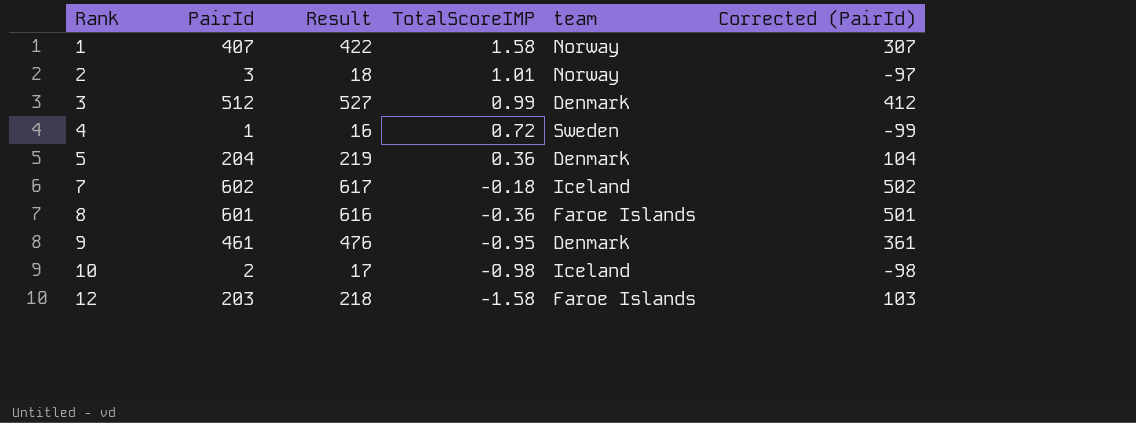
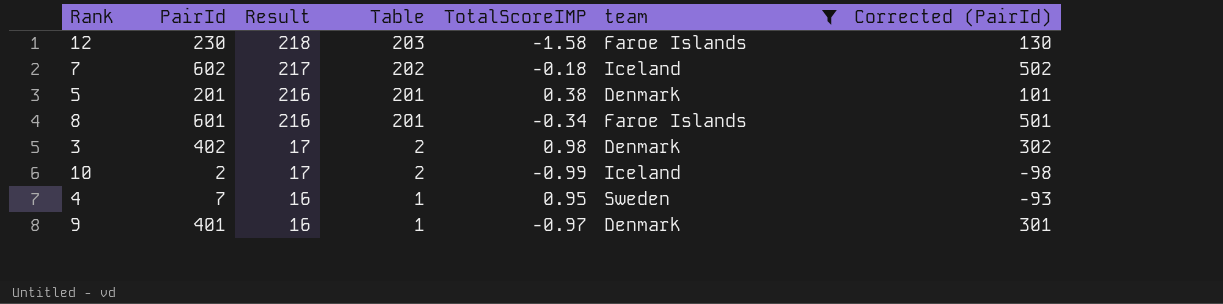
filter: none -> team != Norway
row order: Rank ascending -> Result descending
column Result | formula: [PairId] + 15 -> [Table] + 15
column Table | position: none -> 4
12 | PairId: 203 -> 230
12 | Corrected (PairId): 103 -> 130
5 | PairId: 204 -> 201
5 | TotalScoreIMP: 0.36 -> 0.38
5 | Corrected (PairId): 104 -> 101
8 | TotalScoreIMP: -0.36 -> -0.34
3 | PairId: 512 -> 402
3 | TotalScoreIMP: 0.99 -> 0.98
3 | Corrected (PairId): 412 -> 302
10 | TotalScoreIMP: -0.98 -> -0.99
4 | PairId: 1 -> 7
4 | TotalScoreIMP: 0.72 -> 0.95
4 | Corrected (PairId): -99 -> -93
9 | PairId: 461 -> 401
9 | TotalScoreIMP: -0.95 -> -0.97
9 | Corrected (PairId): 361 -> 301

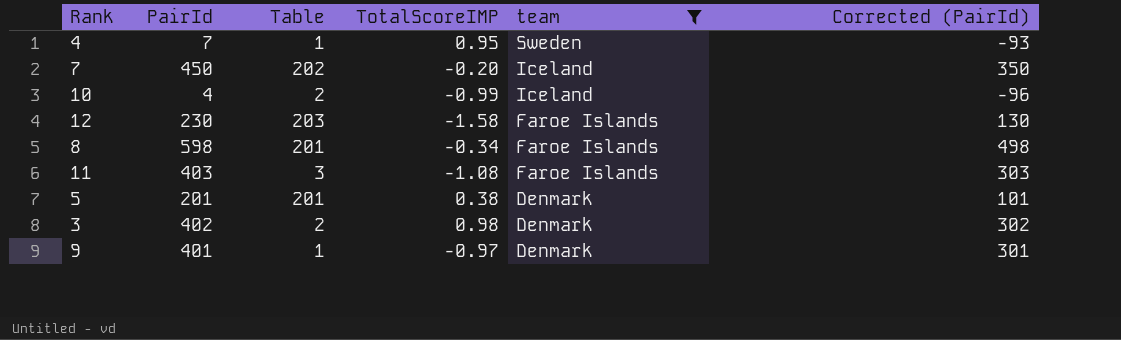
row order: Result descending -> team descending
column Result | formula: [Table] + 15 -> none
7 | PairId: 602 -> 450
7 | TotalScoreIMP: -0.18 -> -0.20
7 | Corrected (PairId): 502 -> 350
10 | PairId: 2 -> 4
10 | Corrected (PairId): -98 -> -96
8 | PairId: 601 -> 598
8 | Corrected (PairId): 501 -> 498
row 11: none -> 403 | 3 | -1.08 | Faroe Islands | 303

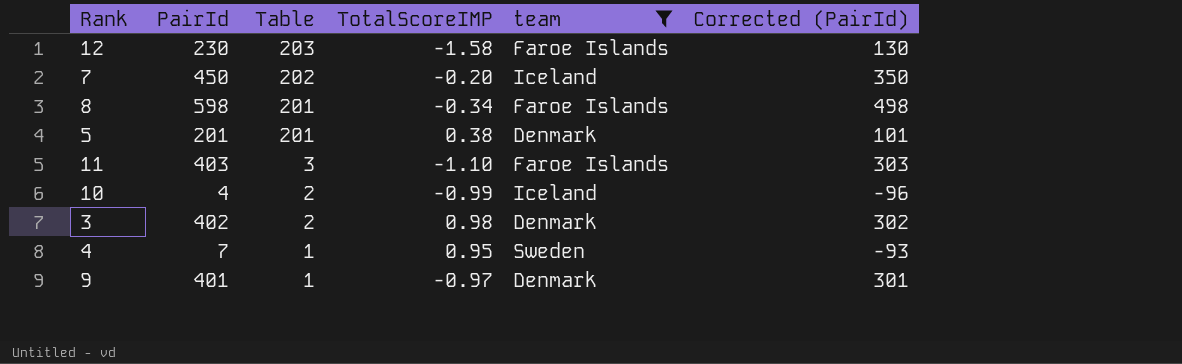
row order: team descending -> Table descending
11 | TotalScoreIMP: -1.08 -> -1.10

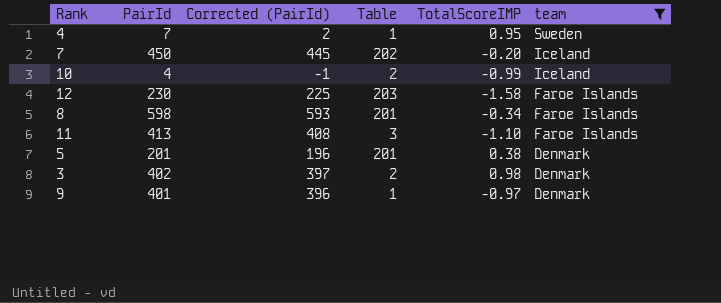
row order: Table descending -> team descending
column Corrected (PairId) | formula: [PairId] - 100 -> [PairId] - 5
column Corrected (PairId) | position: 6 -> 3
11 | PairId: 403 -> 413

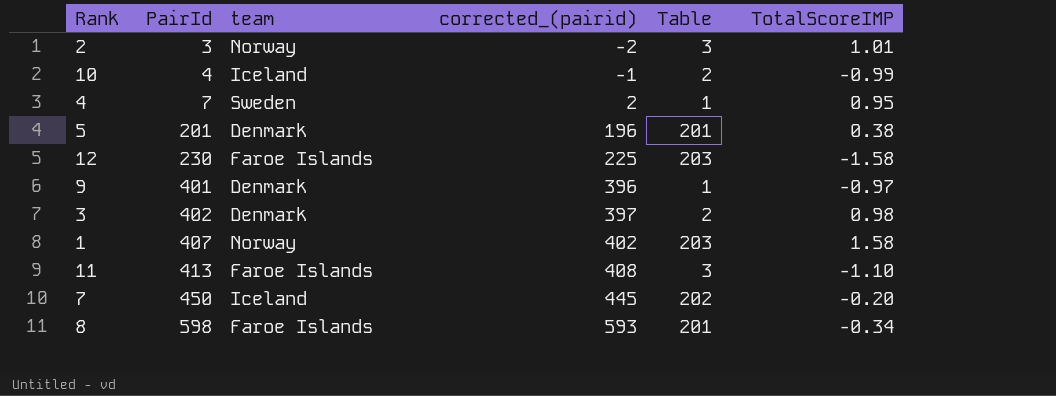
filter: team != Norway -> none
row order: team descending -> PairId ascending
column team | position: 6 -> 3
column name: Corrected (PairId) -> corrected_(pairid)

